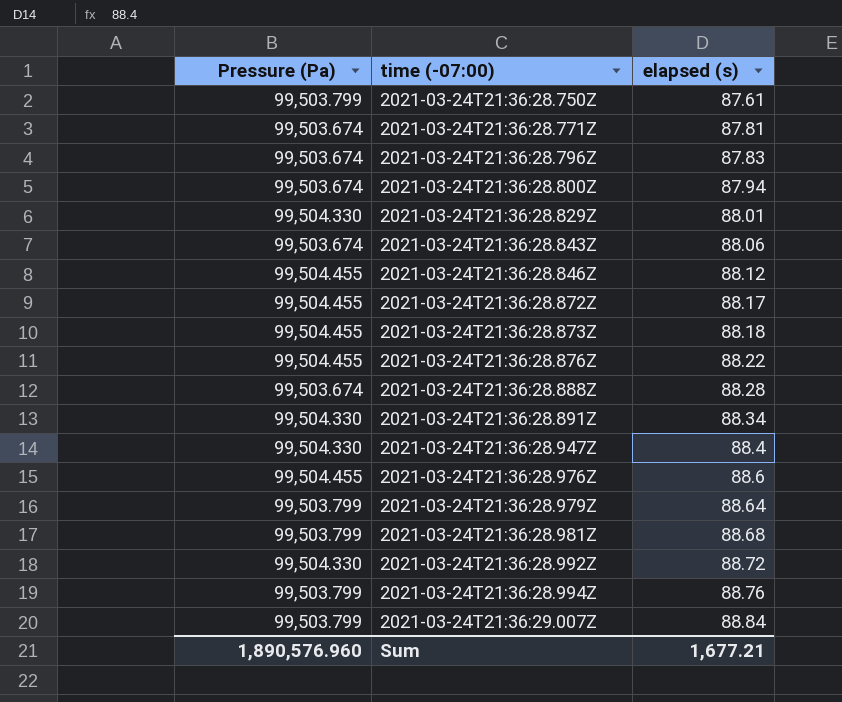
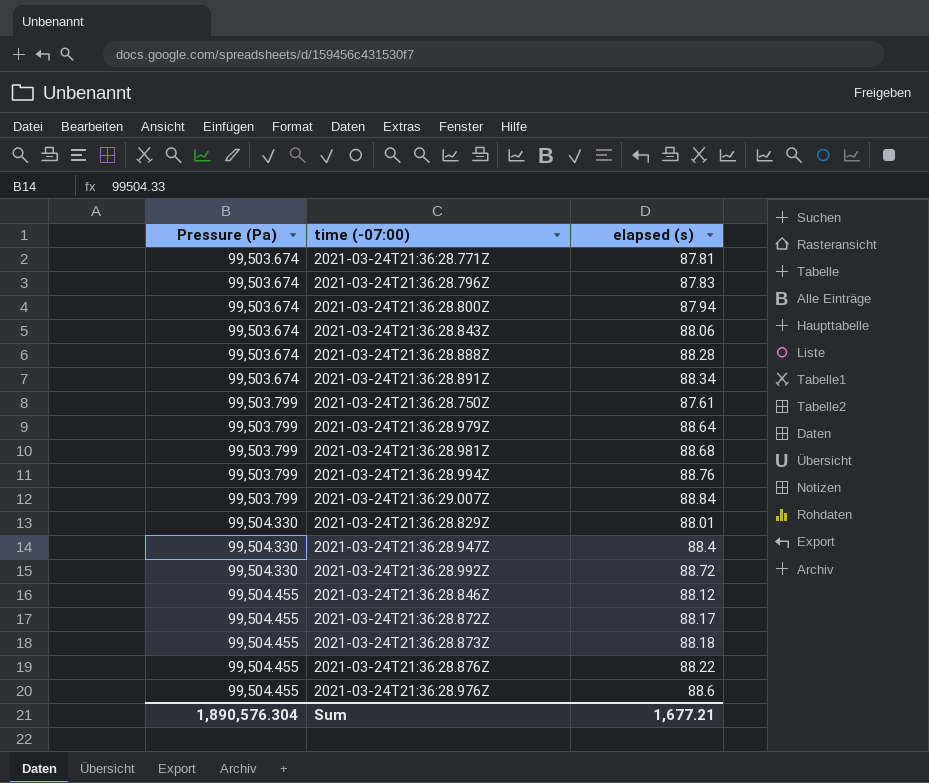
row order: time (-07:00) ascending -> Pressure (Pa) ascending
2021-03-24T21:36:28.891Z | Pressure (Pa): 99,504.330 -> 99,503.674
Sum | Pressure (Pa): 1,890,576.960 -> 1,890,576.304

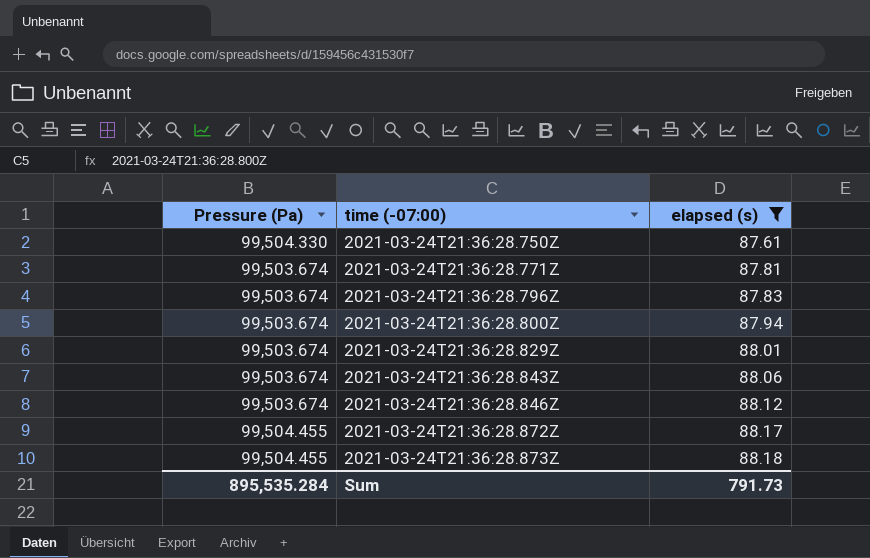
filter: none -> elapsed (s) <= 88.18
row order: Pressure (Pa) ascending -> time (-07:00) ascending
2021-03-24T21:36:28.750Z | Pressure (Pa): 99,503.799 -> 99,504.330
2021-03-24T21:36:28.829Z | Pressure (Pa): 99,504.330 -> 99,503.674
2021-03-24T21:36:28.846Z | Pressure (Pa): 99,504.455 -> 99,503.674
Sum | Pressure (Pa): 1,890,576.304 -> 895,535.284
Sum | elapsed (s): 1,677.21 -> 791.73

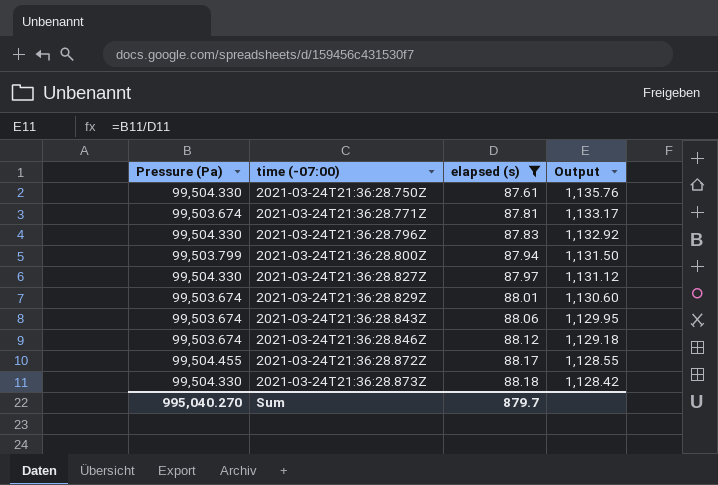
column Output | formula: none -> [Pressure (Pa)] / [elapsed (s)]
2021-03-24T21:36:28.796Z | Pressure (Pa): 99,503.674 -> 99,504.330
2021-03-24T21:36:28.800Z | Pressure (Pa): 99,503.674 -> 99,503.799
row 2021-03-24T21:36:28.827Z: none -> 99,504.330 | 87.97 | 1,131.12
2021-03-24T21:36:28.873Z | Pressure (Pa): 99,504.455 -> 99,504.330
Sum | Pressure (Pa): 895,535.284 -> 995,040.270
Sum | elapsed (s): 791.73 -> 879.7

